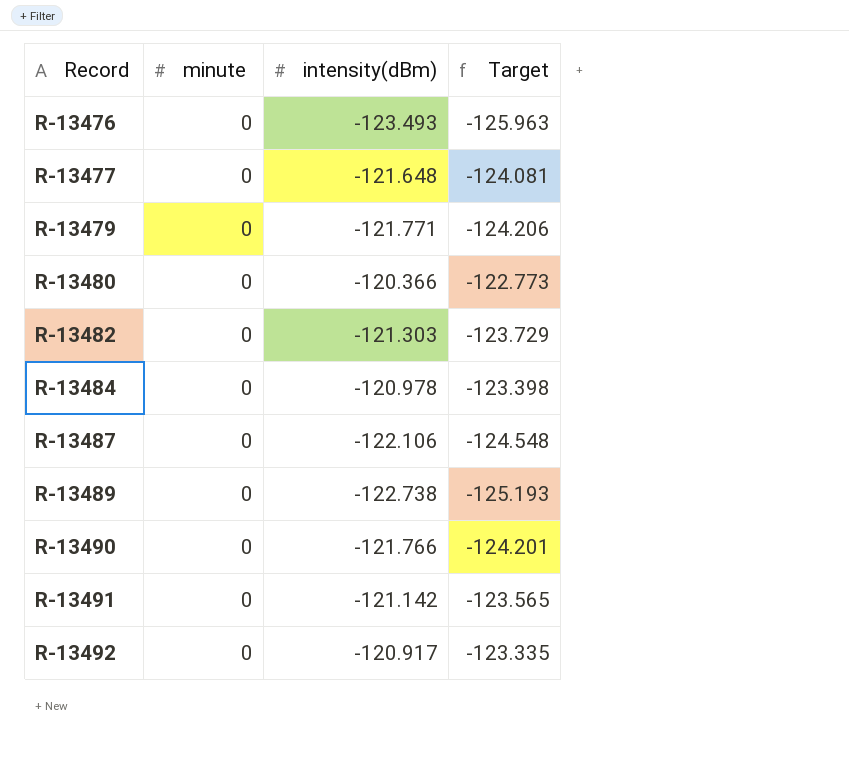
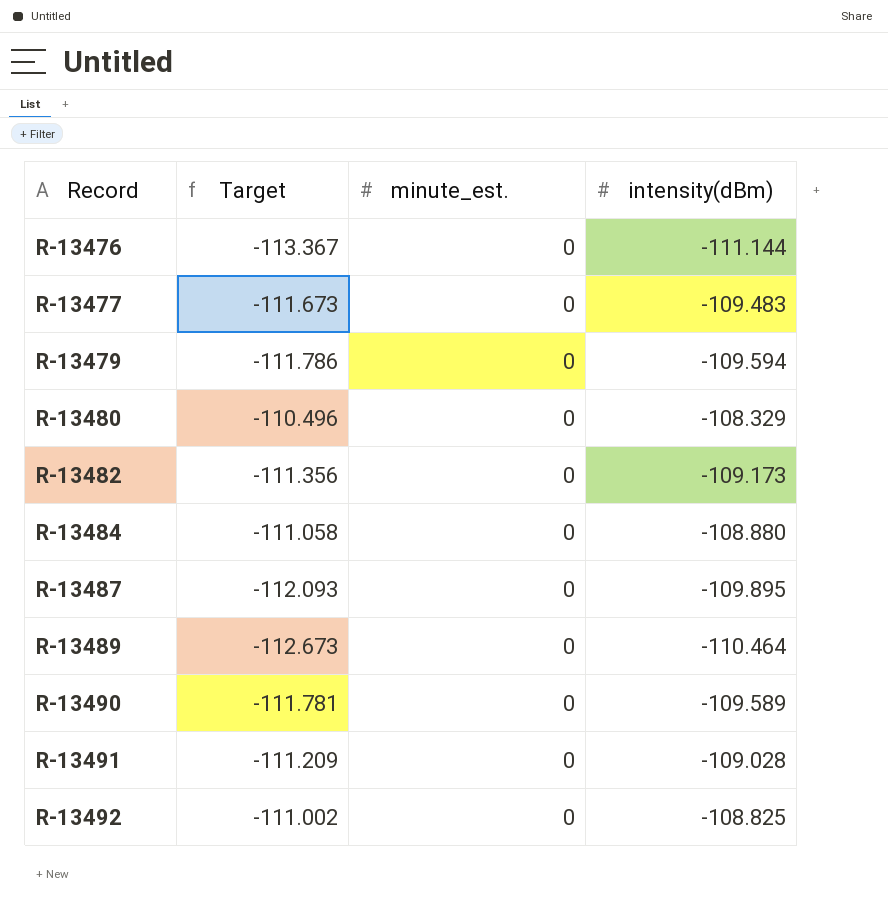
column Target | position: 4 -> 2
column name: minute -> minute_est.
R-13476 | Target: -125.963 -> -113.367
R-13476 | intensity(dBm): -123.493 -> -111.144
R-13477 | Target: -124.081 -> -111.673
R-13477 | intensity(dBm): -121.648 -> -109.483
R-13479 | Target: -124.206 -> -111.786
R-13479 | intensity(dBm): -121.771 -> -109.594
R-13480 | Target: -122.773 -> -110.496
R-13480 | intensity(dBm): -120.366 -> -108.329
R-13482 | Target: -123.729 -> -111.356
R-13482 | intensity(dBm): -121.303 -> -109.173
R-13484 | Target: -123.398 -> -111.058
R-13484 | intensity(dBm): -120.978 -> -108.880
R-13487 | Target: -124.548 -> -112.093
R-13487 | intensity(dBm): -122.106 -> -109.895
R-13489 | Target: -125.193 -> -112.673
R-13489 | intensity(dBm): -122.738 -> -110.464
R-13490 | Target: -124.201 -> -111.781
R-13490 | intensity(dBm): -121.766 -> -109.589
R-13491 | Target: -123.565 -> -111.209
R-13491 | intensity(dBm): -121.142 -> -109.028
R-13492 | Target: -123.335 -> -111.002
R-13492 | intensity(dBm): -120.917 -> -108.825

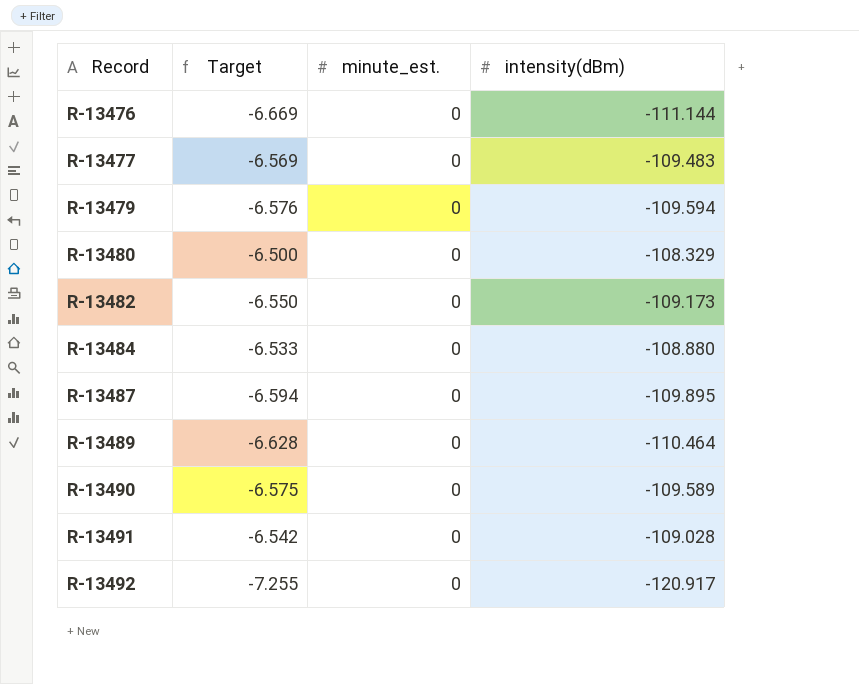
column Target | formula: [intensity(dBm)] * 1.02 -> [intensity(dBm)] * 0.06
R-13492 | intensity(dBm): -108.825 -> -120.917

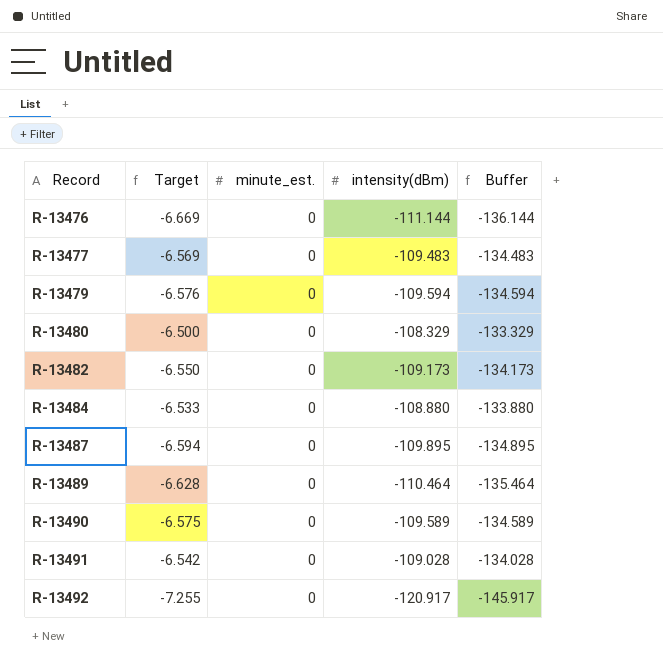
column Buffer | formula: none -> [intensity(dBm)] - 25

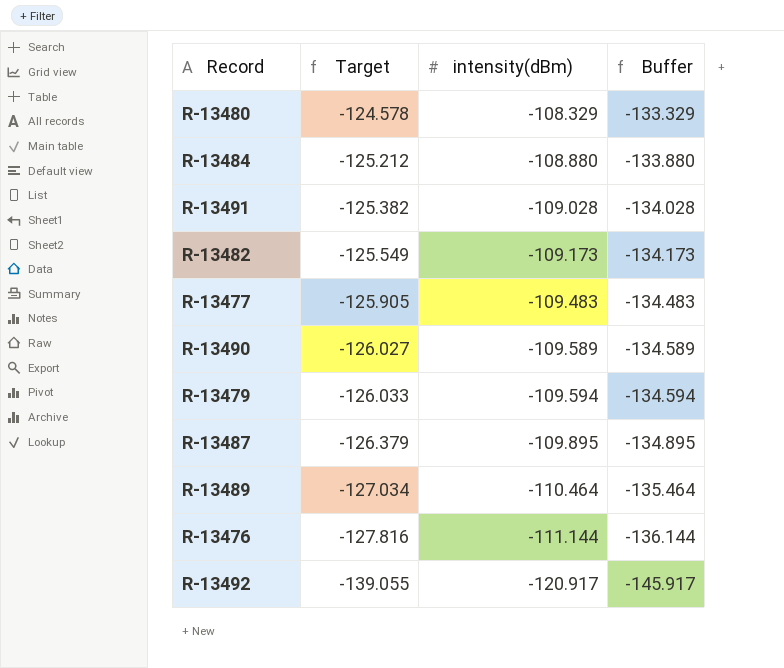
row order: Record ascending -> Target descending
column minute_est. | position: 3 -> none
column Target | formula: [intensity(dBm)] * 0.06 -> [intensity(dBm)] * 1.15

